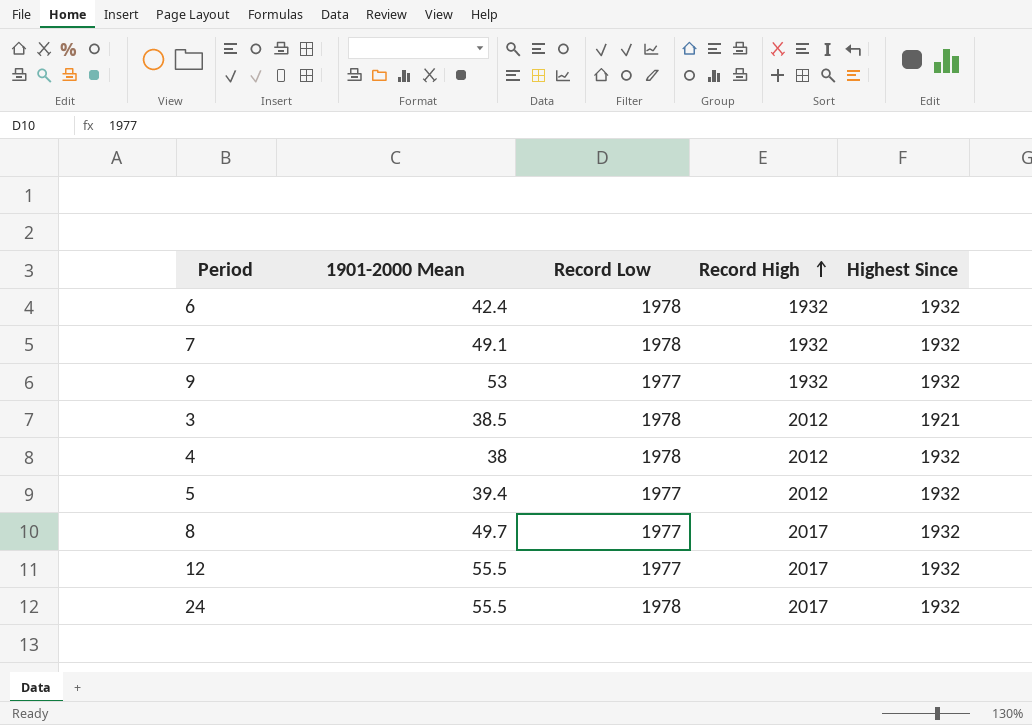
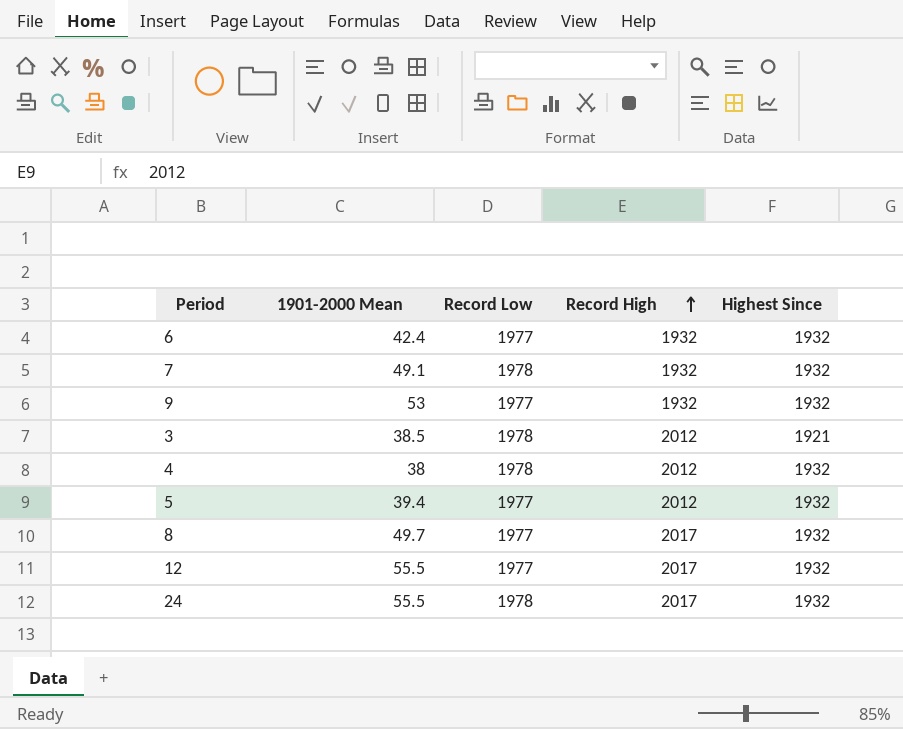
6 | Record Low: 1978 -> 1977

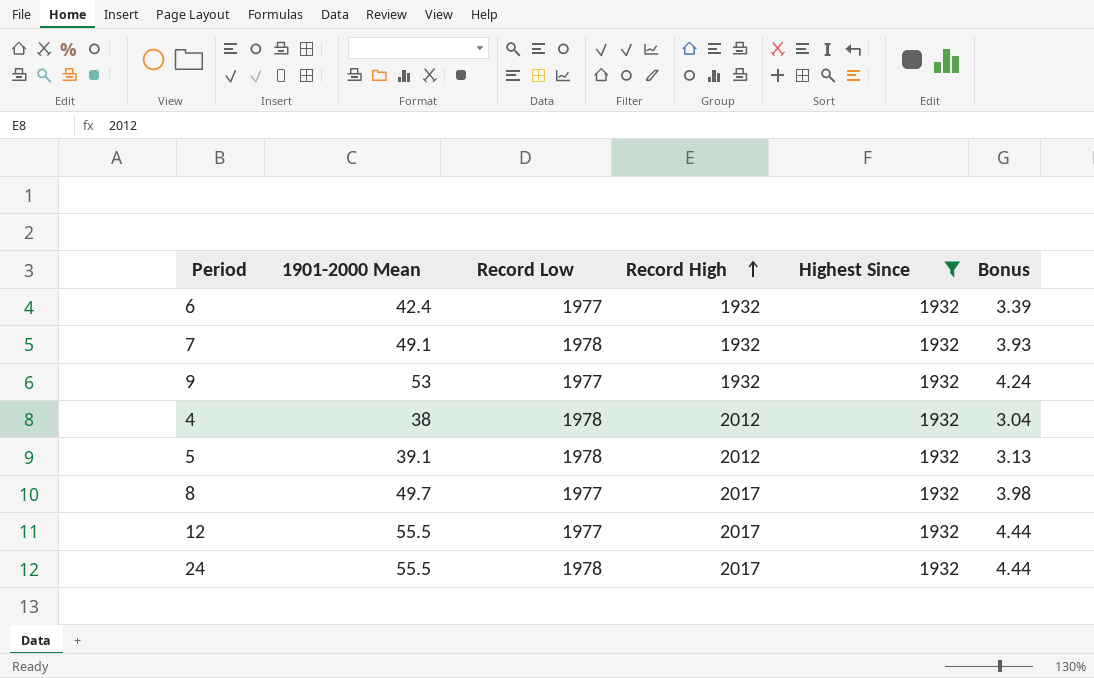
filter: none -> Highest Since = 1932
column Bonus | formula: none -> [1901-2000 Mean] * 0.08
5 | 1901-2000 Mean: 39.4 -> 39.1
5 | Record Low: 1977 -> 1978

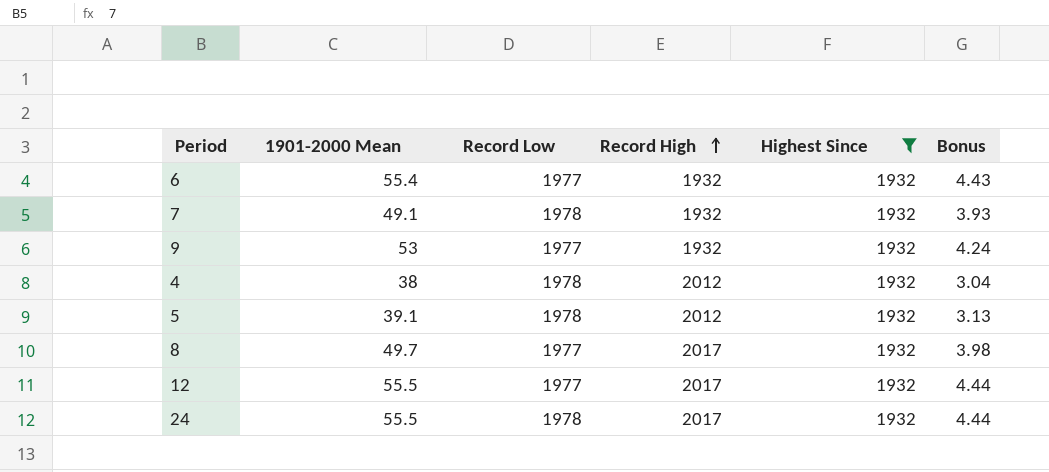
6 | 1901-2000 Mean: 42.4 -> 55.4
6 | Bonus: 3.39 -> 4.43

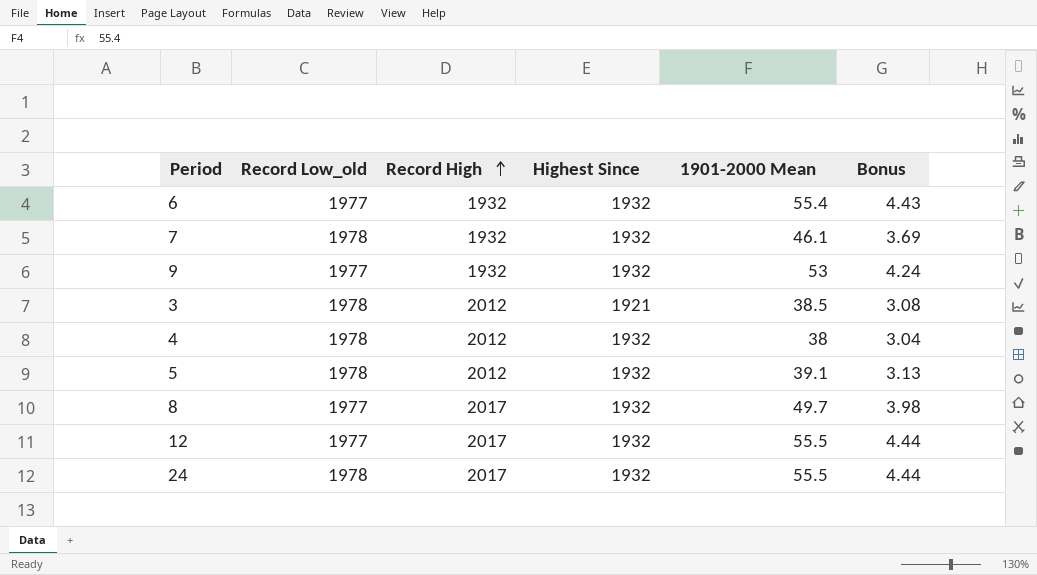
filter: Highest Since = 1932 -> none
column name: Record Low -> Record Low_old
column 1901-2000 Mean | position: 2 -> 5
7 | 1901-2000 Mean: 49.1 -> 46.1
7 | Bonus: 3.93 -> 3.69

